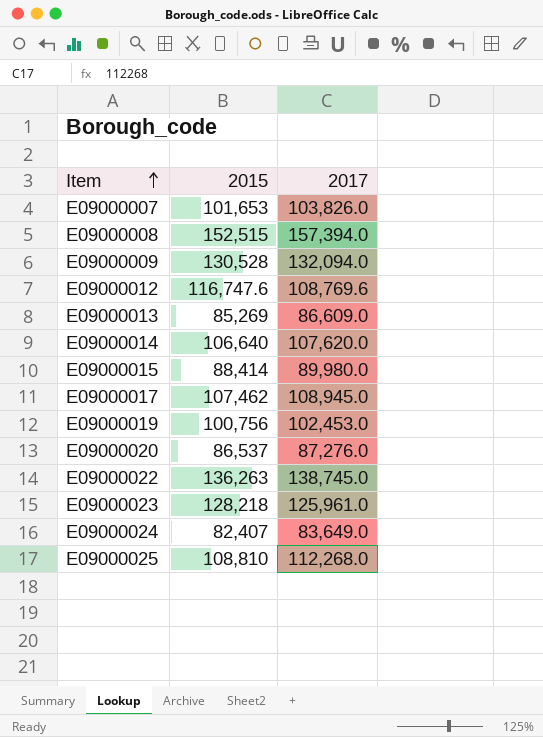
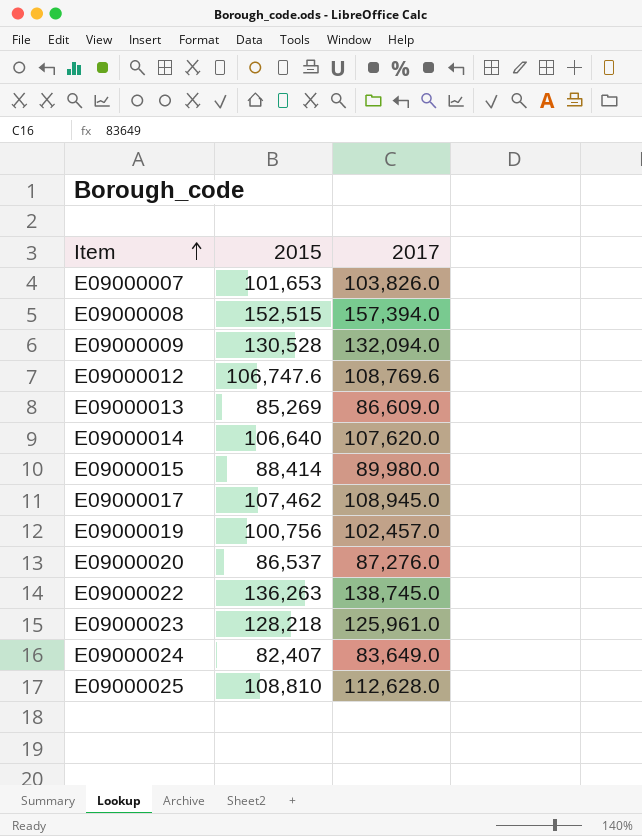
E09000012 | 2015: 116,747.6 -> 106,747.6
E09000019 | 2017: 102,453.0 -> 102,457.0
E09000025 | 2017: 112,268.0 -> 112,628.0

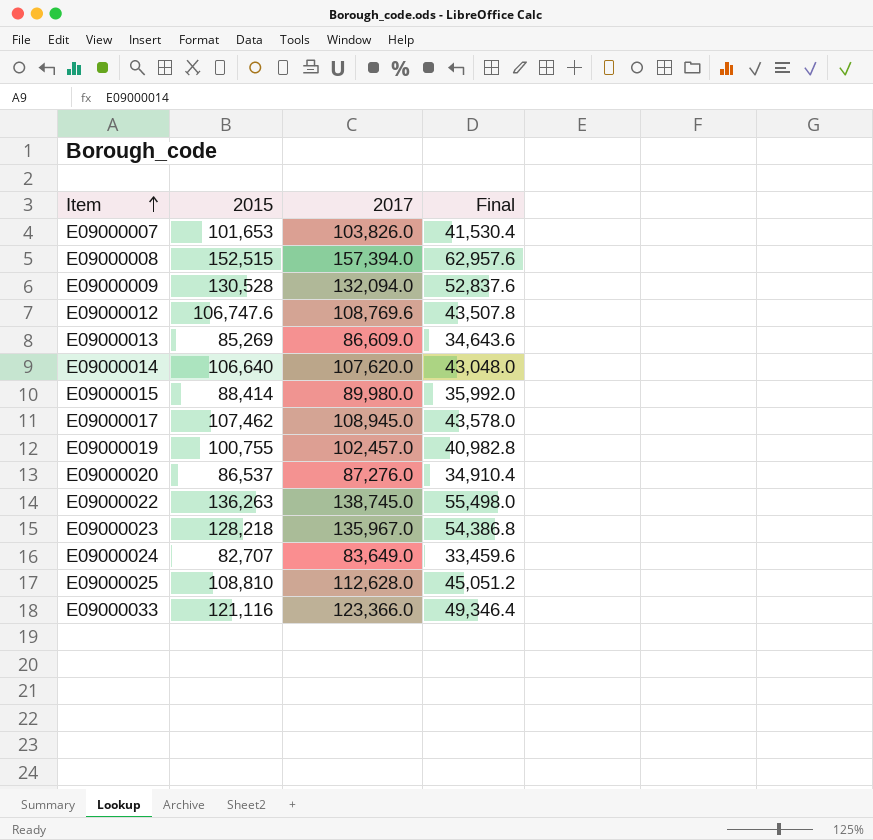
column Final | formula: none -> [2017] * 0.4
E09000019 | 2015: 100,756 -> 100,755
E09000023 | 2017: 125,961.0 -> 135,967.0
E09000024 | 2015: 82,407 -> 82,707
row E09000033: none -> 121,116 | 123,366.0 | 49,346.4

